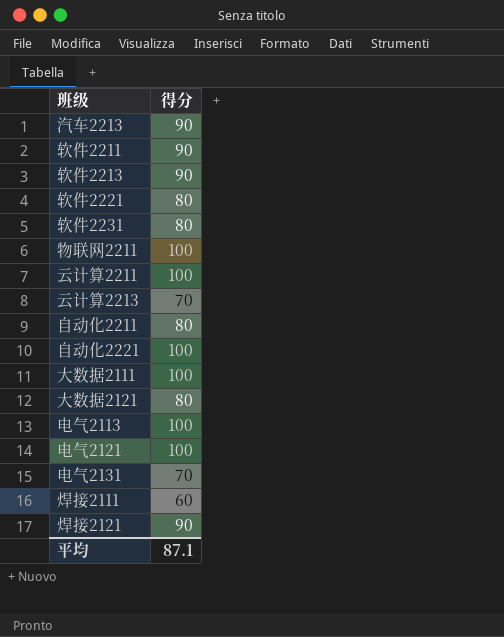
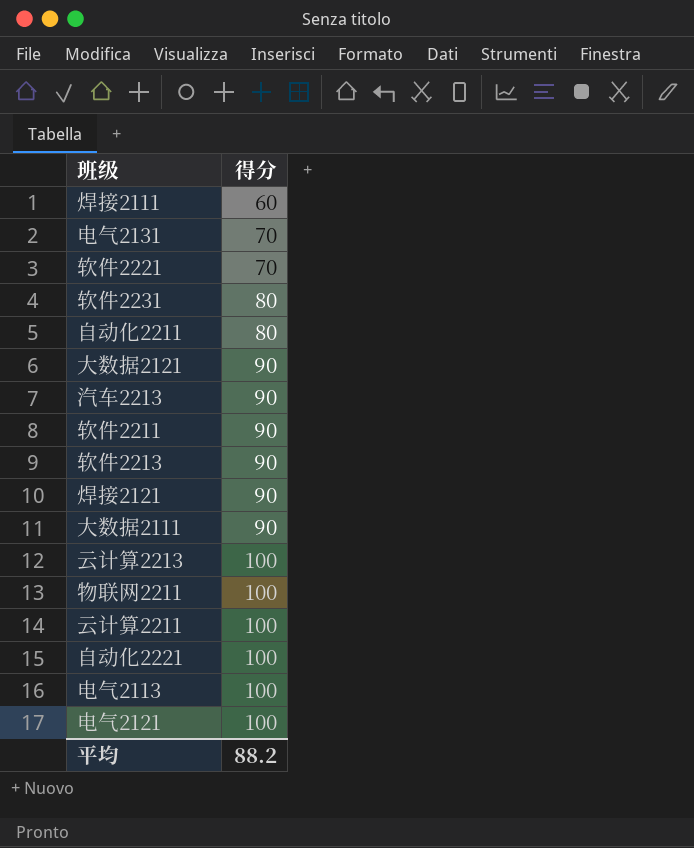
row order: none -> 得分 ascending
软件2221 | 得分: 80 -> 70
大数据2121 | 得分: 80 -> 90
大数据2111 | 得分: 100 -> 90
云计算2213 | 得分: 70 -> 100
平均 | 得分: 87.1 -> 88.2

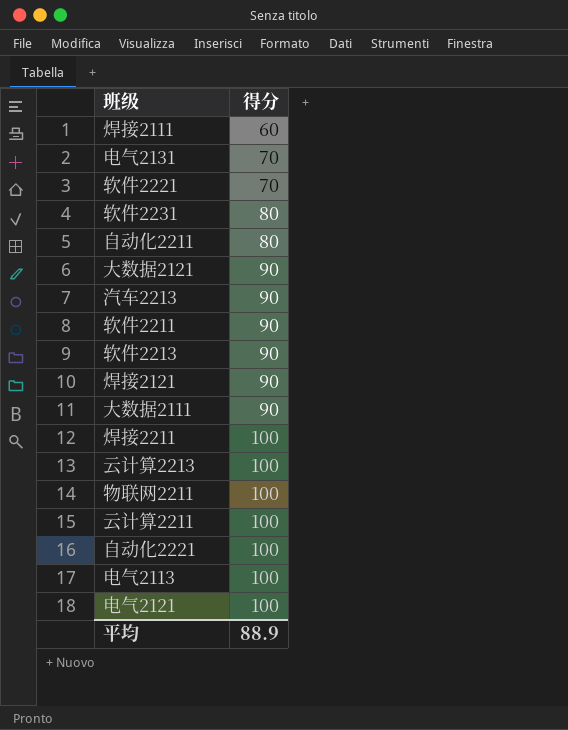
row 焊接2211: none -> 100
平均 | 得分: 88.2 -> 88.9

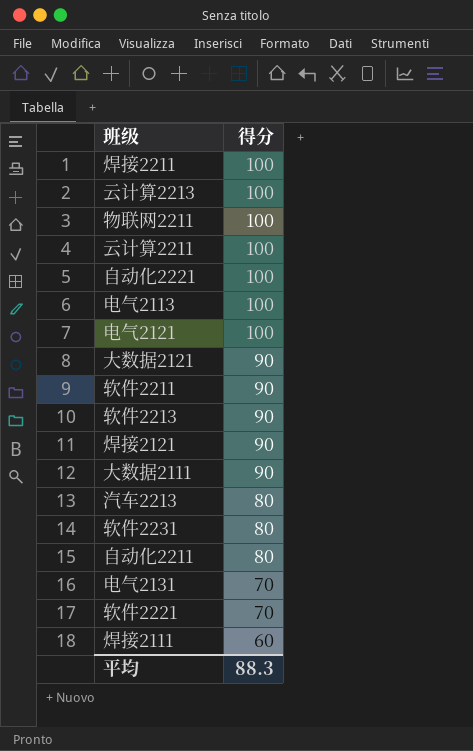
row order: 得分 ascending -> 得分 descending
汽车2213 | 得分: 90 -> 80
平均 | 得分: 88.9 -> 88.3

